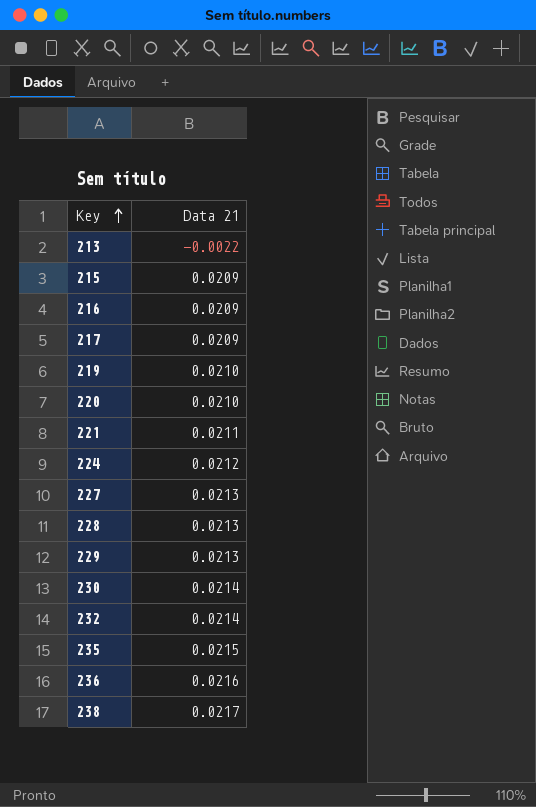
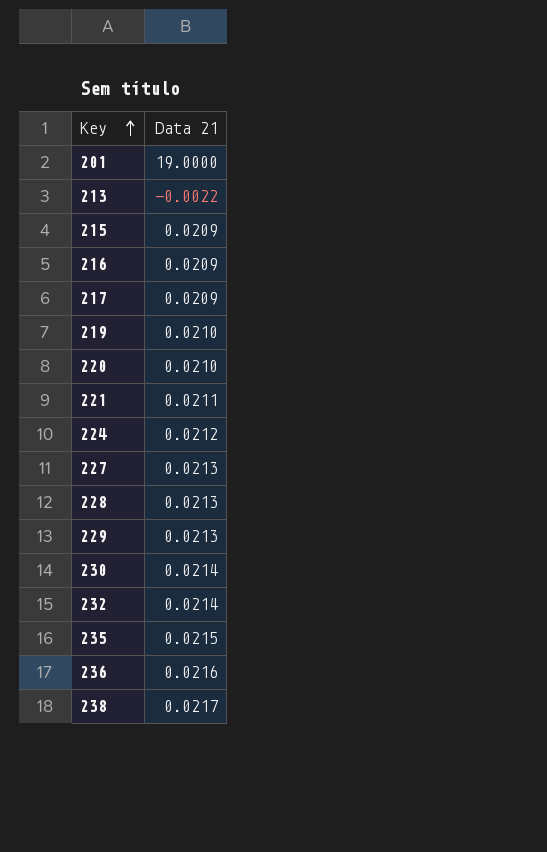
row 201: none -> 19.0000

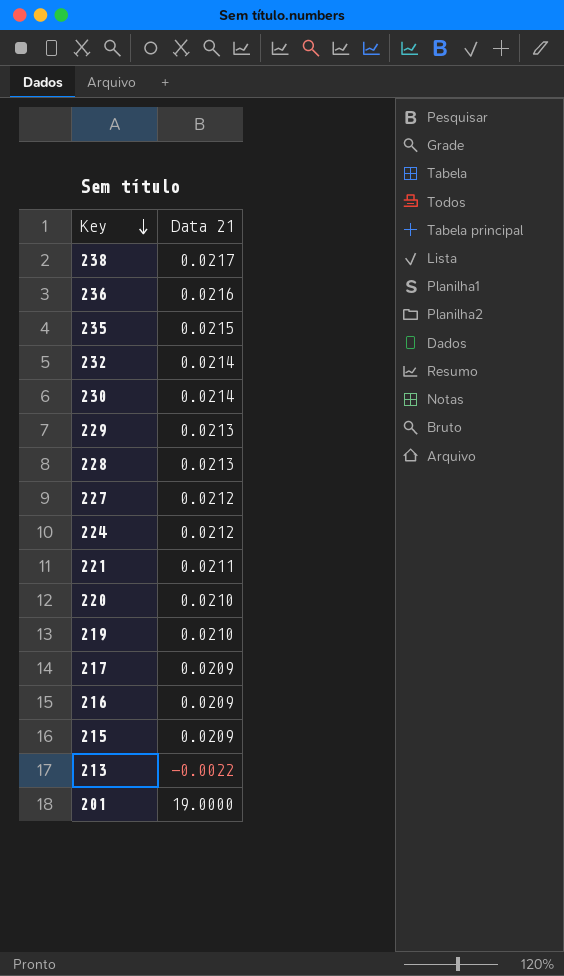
row order: Key ascending -> Key descending
227 | Data 21: 0.0213 -> 0.0212

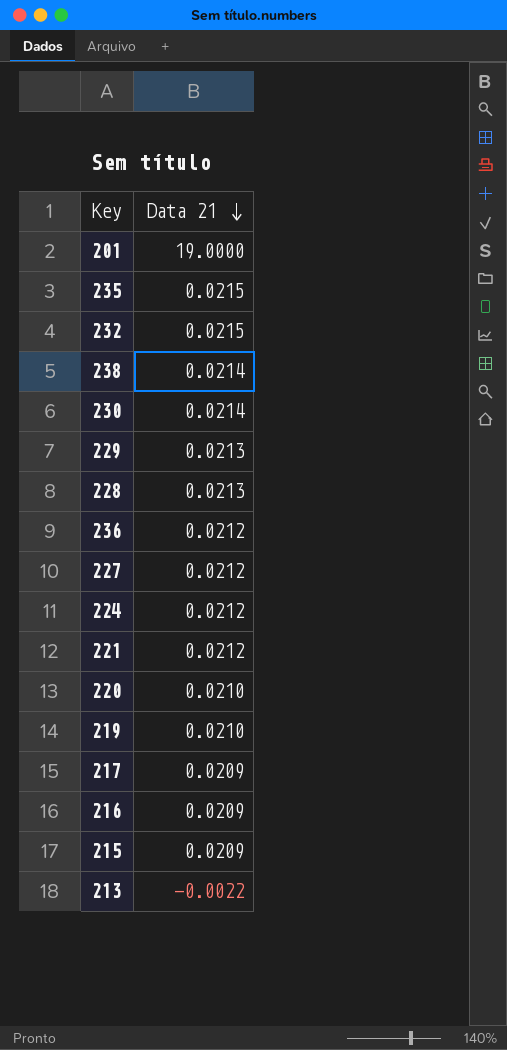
row order: Key descending -> Data 21 descending
232 | Data 21: 0.0214 -> 0.0215
238 | Data 21: 0.0217 -> 0.0214
236 | Data 21: 0.0216 -> 0.0212
221 | Data 21: 0.0211 -> 0.0212

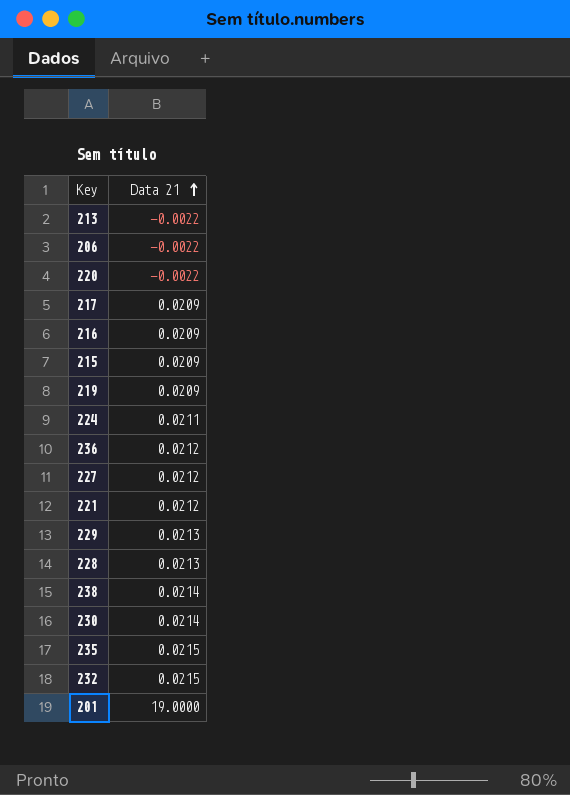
row order: Data 21 descending -> Data 21 ascending
row 206: none -> -0.0022
220 | Data 21: 0.0210 -> -0.0022
219 | Data 21: 0.0210 -> 0.0209
224 | Data 21: 0.0212 -> 0.0211

